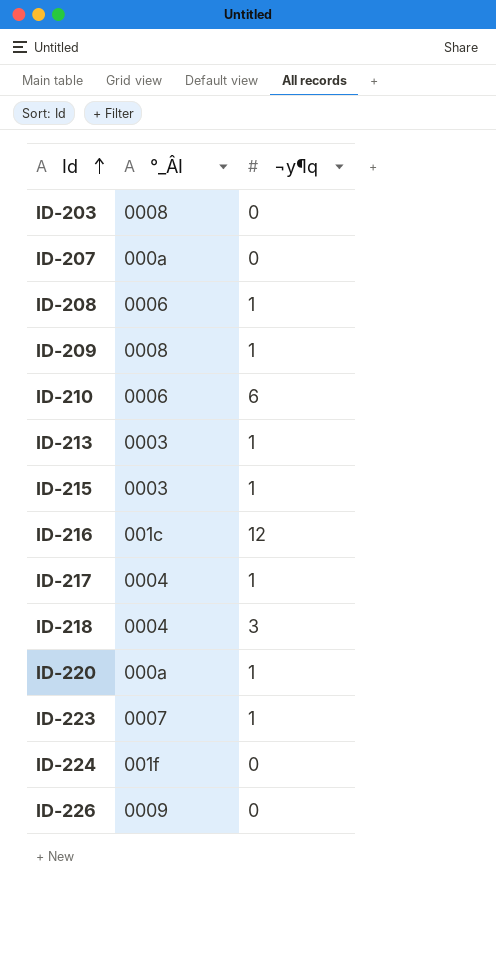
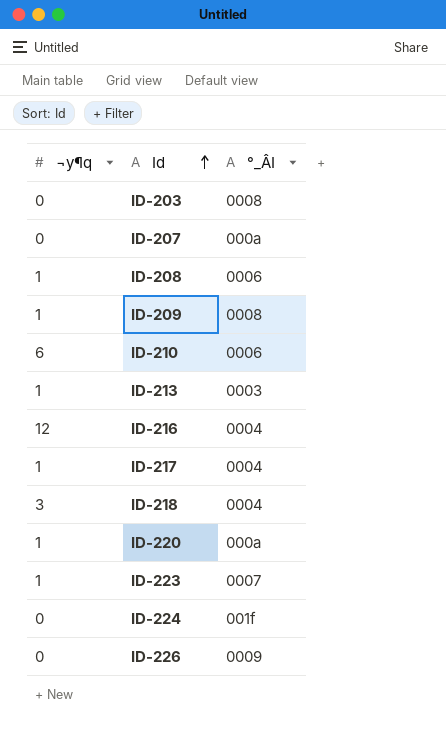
column ¬y¶q | position: 3 -> 1
row ID-215: 0003 | 1 -> none
ID-216 | °_ÂI: 001c -> 0004

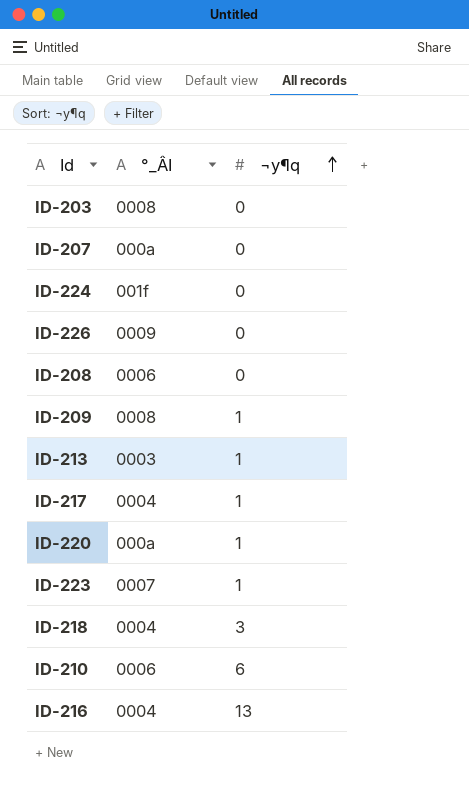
row order: Id ascending -> ¬y¶q ascending
column ¬y¶q | position: 1 -> 3
ID-208 | ¬y¶q: 1 -> 0
ID-216 | ¬y¶q: 12 -> 13

